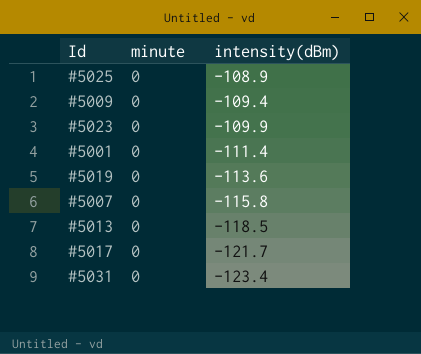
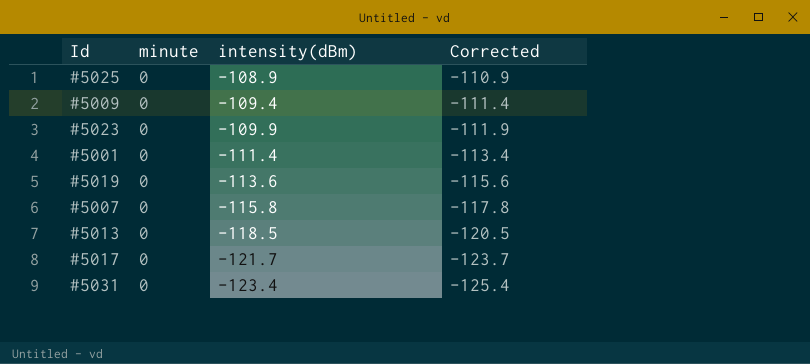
column Corrected | formula: none -> [intensity(dBm)] - 2

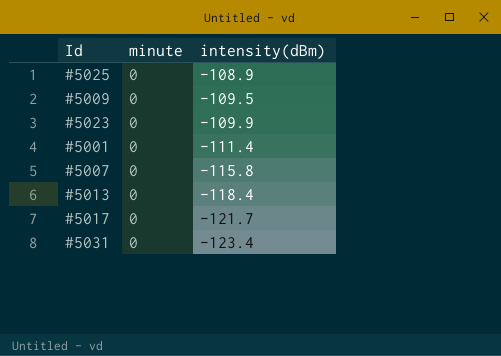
column Corrected | formula: [intensity(dBm)] - 2 -> none
row #5019: 0 | -113.6 | -115.6 -> none
#5009 | intensity(dBm): -109.4 -> -109.5
#5013 | intensity(dBm): -118.5 -> -118.4

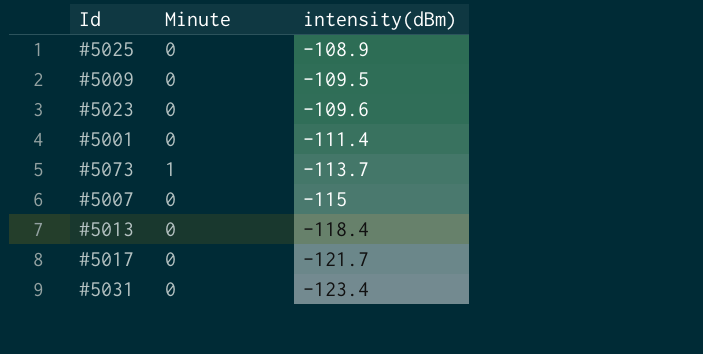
column name: minute -> Minute
#5023 | intensity(dBm): -109.9 -> -109.6
row #5073: none -> 1 | -113.7
#5007 | intensity(dBm): -115.8 -> -115

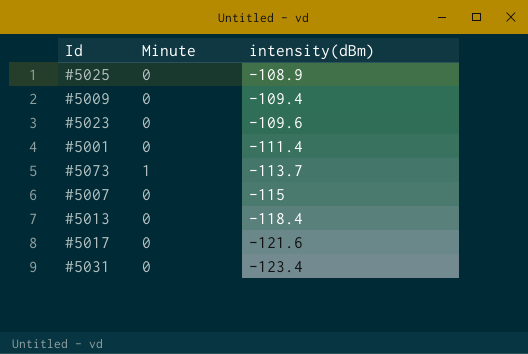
#5009 | intensity(dBm): -109.5 -> -109.4
#5017 | intensity(dBm): -121.7 -> -121.6

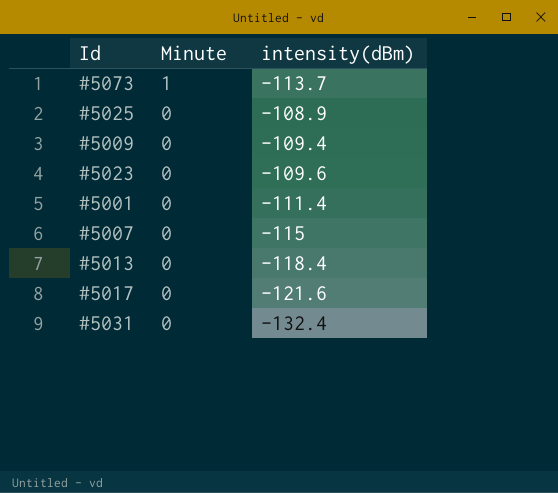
row order: intensity(dBm) descending -> Minute descending
#5031 | intensity(dBm): -123.4 -> -132.4

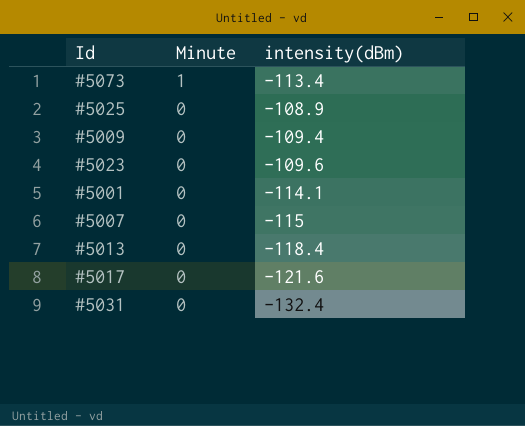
#5073 | intensity(dBm): -113.7 -> -113.4
#5001 | intensity(dBm): -111.4 -> -114.1

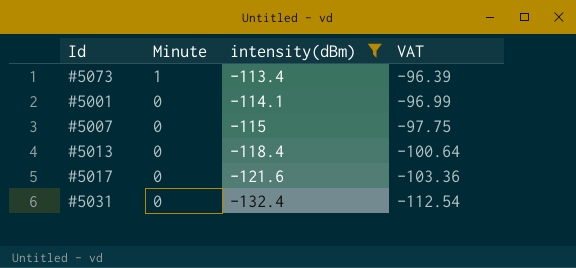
filter: none -> intensity(dBm) <= -113.4
column VAT | formula: none -> [intensity(dBm)] * 0.85

